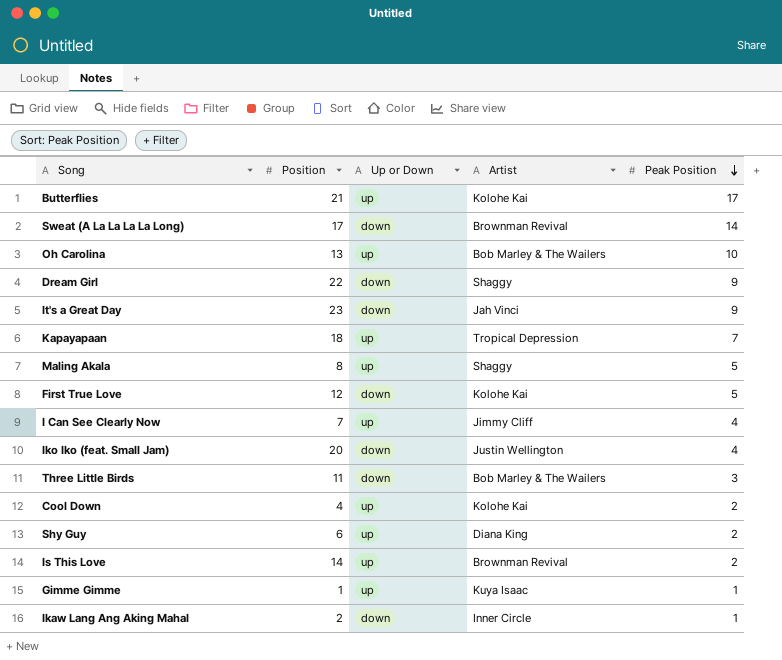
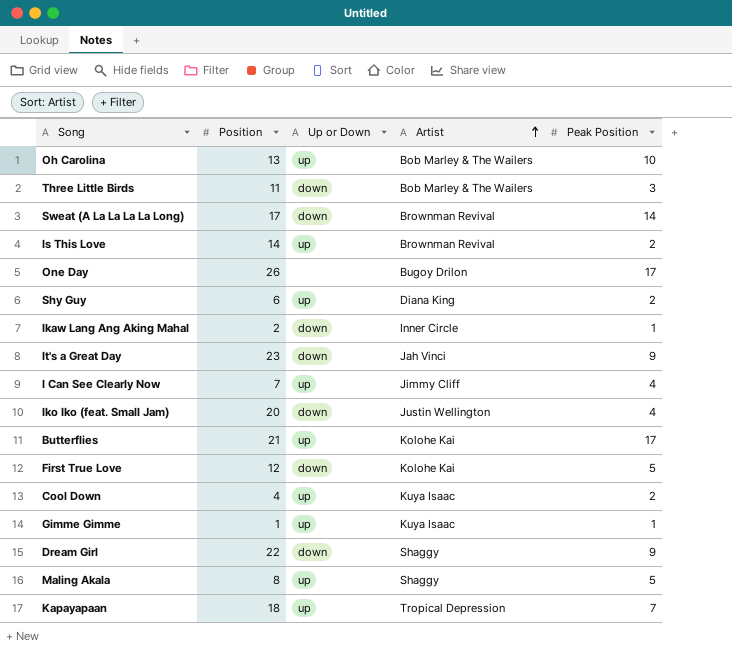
row order: Peak Position descending -> Artist ascending
row One Day: none -> 26 | none | Bugoy Drilon | 17
Cool Down | Artist: Kolohe Kai -> Kuya Isaac

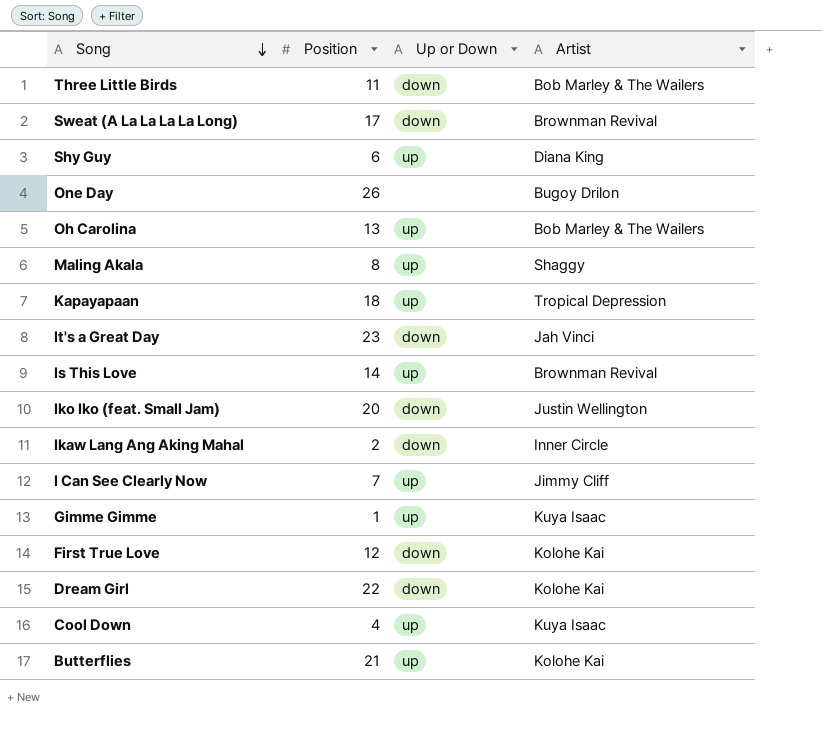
row order: Artist ascending -> Song descending
column Peak Position | position: 5 -> none
Dream Girl | Artist: Shaggy -> Kolohe Kai

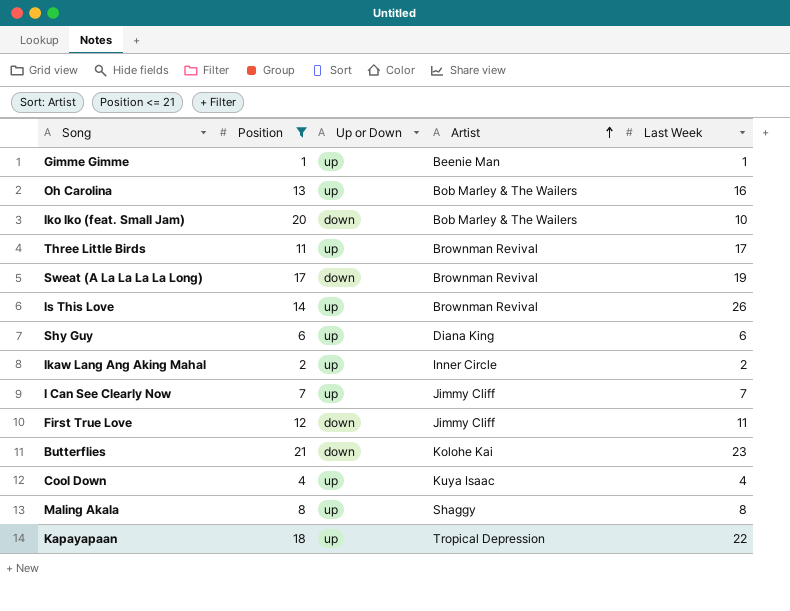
filter: none -> Position <= 21
row order: Song descending -> Artist ascending
column Last Week | position: none -> 5
Gimme Gimme | Artist: Kuya Isaac -> Beenie Man
Iko Iko (feat. Small Jam) | Artist: Justin Wellington -> Bob Marley & The Wailers
Three Little Birds | Up or Down: down -> up
Three Little Birds | Artist: Bob Marley & The Wailers -> Brownman Revival
Ikaw Lang Ang Aking Mahal | Up or Down: down -> up
First True Love | Artist: Kolohe Kai -> Jimmy Cliff
Butterflies | Up or Down: up -> down

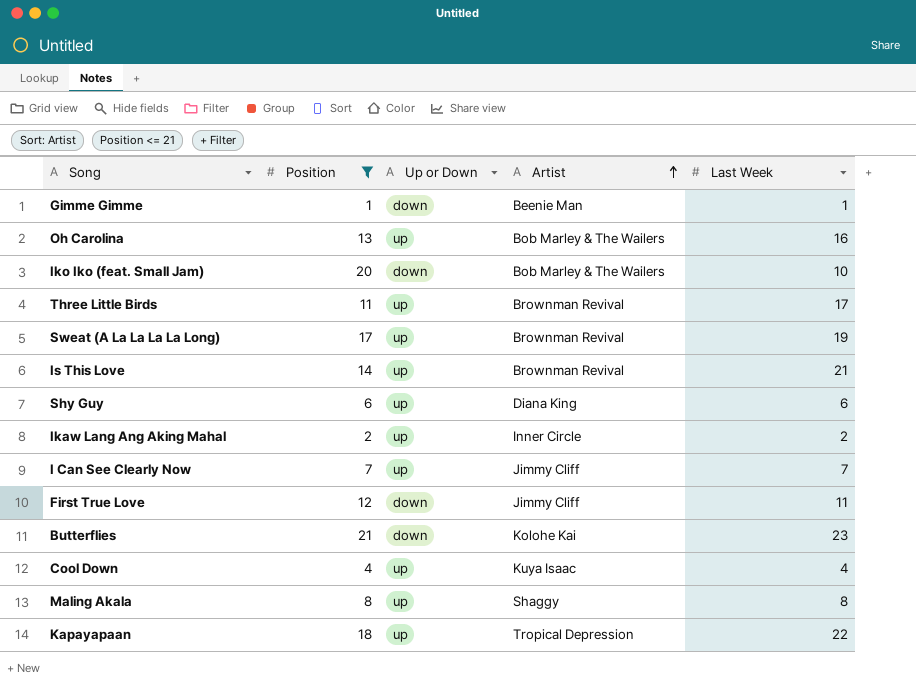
Gimme Gimme | Up or Down: up -> down
Sweat (A La La La La Long) | Up or Down: down -> up
Is This Love | Last Week: 26 -> 21

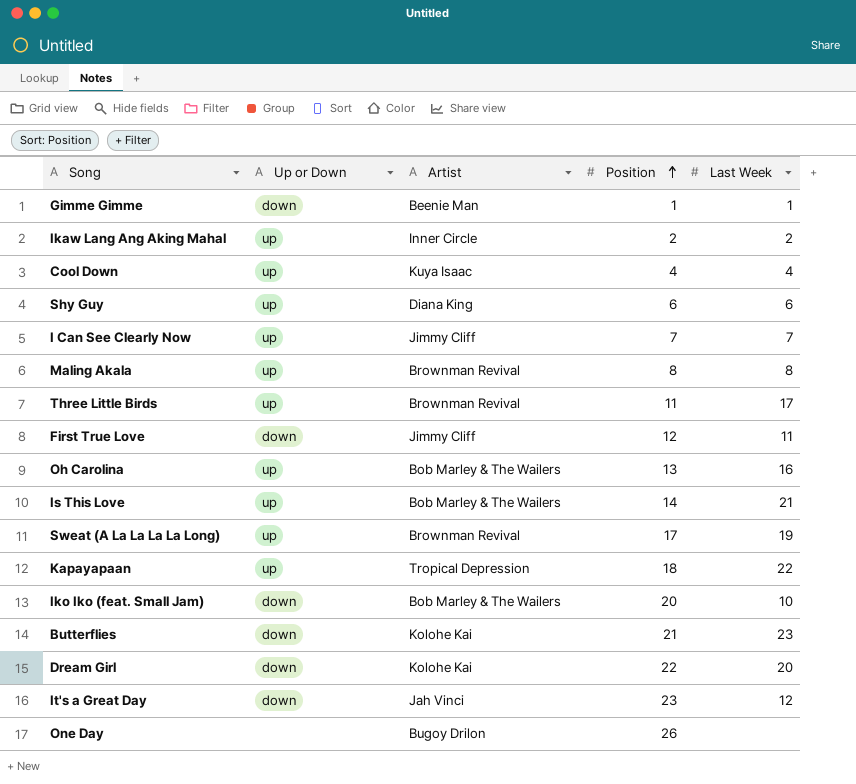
filter: Position <= 21 -> none
row order: Artist ascending -> Position ascending
column Position | position: 2 -> 4
Maling Akala | Artist: Shaggy -> Brownman Revival
Is This Love | Artist: Brownman Revival -> Bob Marley & The Wailers

